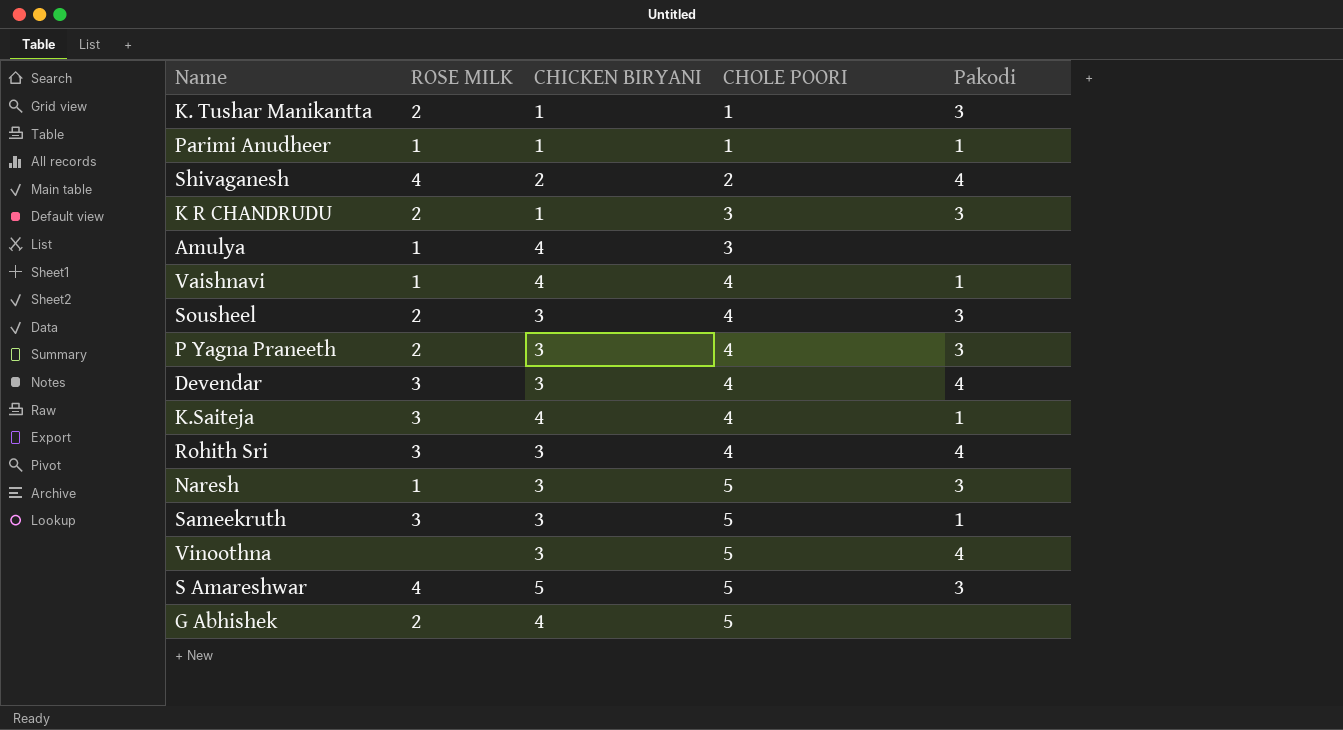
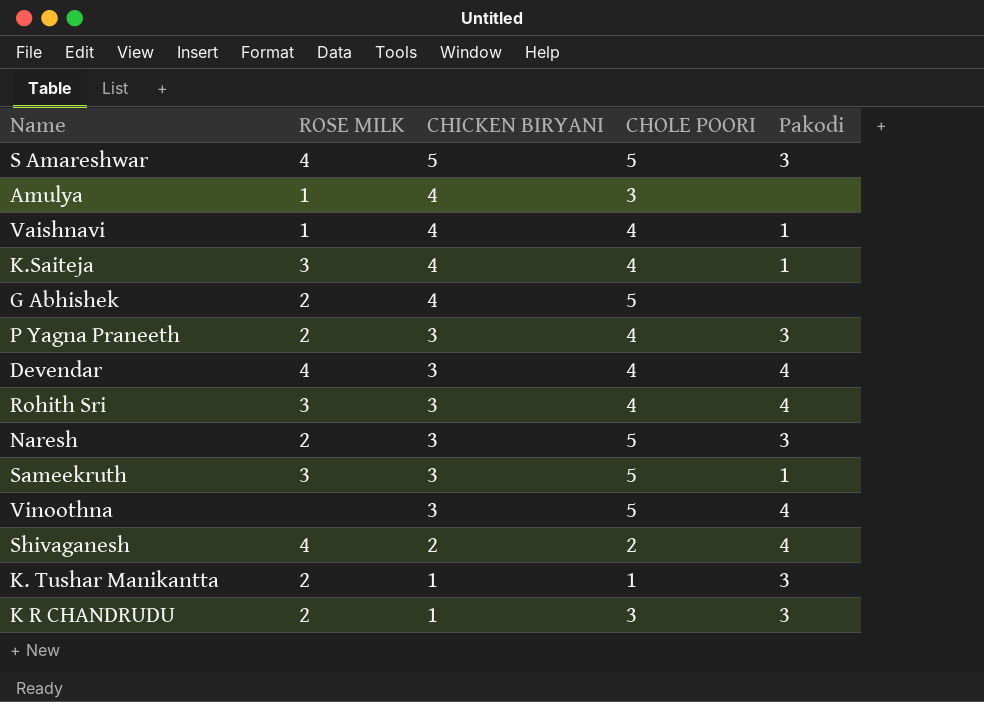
row order: CHOLE POORI ascending -> CHICKEN BIRYANI descending
row Parimi Anudheer: 1 | 1 | 1 | 1 -> none
row Sousheel: 2 | 3 | 4 | 3 -> none
Devendar | ROSE MILK: 3 -> 4
Naresh | ROSE MILK: 1 -> 2

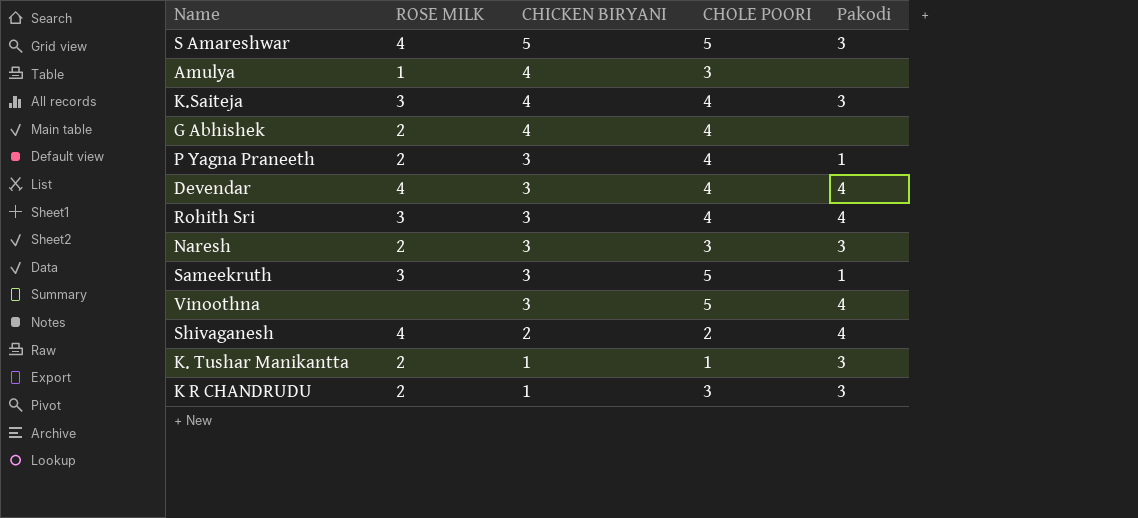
row Vaishnavi: 1 | 4 | 4 | 1 -> none
K.Saiteja | Pakodi: 1 -> 3
G Abhishek | CHOLE POORI: 5 -> 4
P Yagna Praneeth | Pakodi: 3 -> 1
Naresh | CHOLE POORI: 5 -> 3

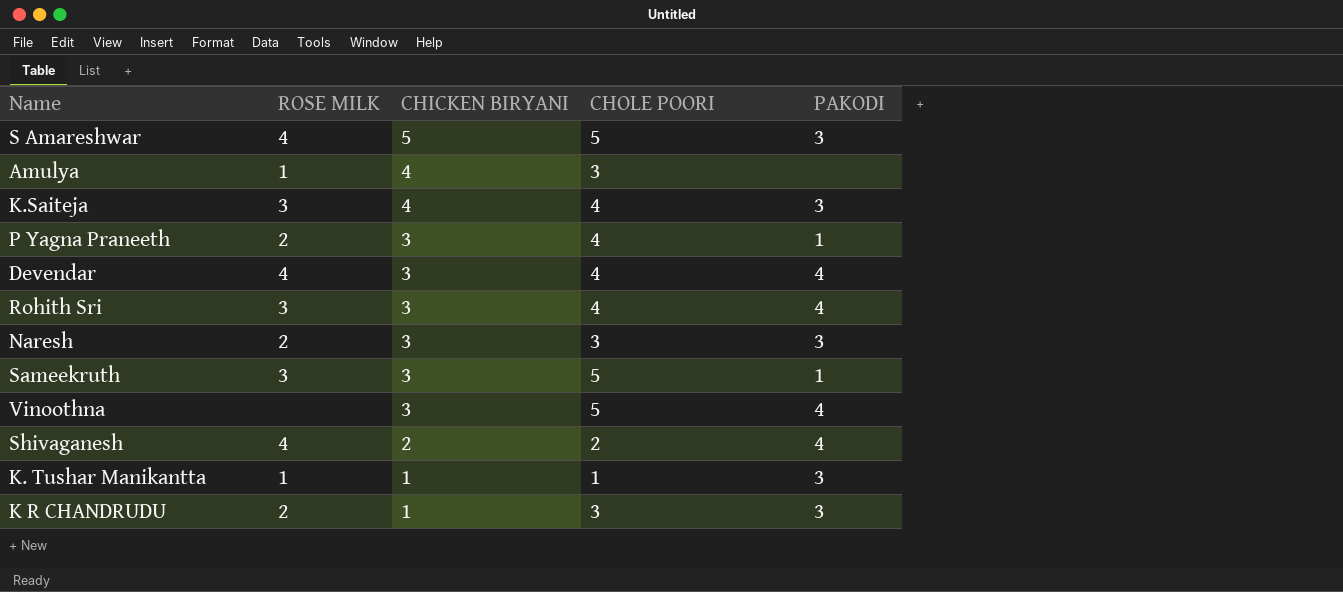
column name: Pakodi -> PAKODI
row G Abhishek: 2 | 4 | 4 | none -> none
K. Tushar Manikantta | ROSE MILK: 2 -> 1

